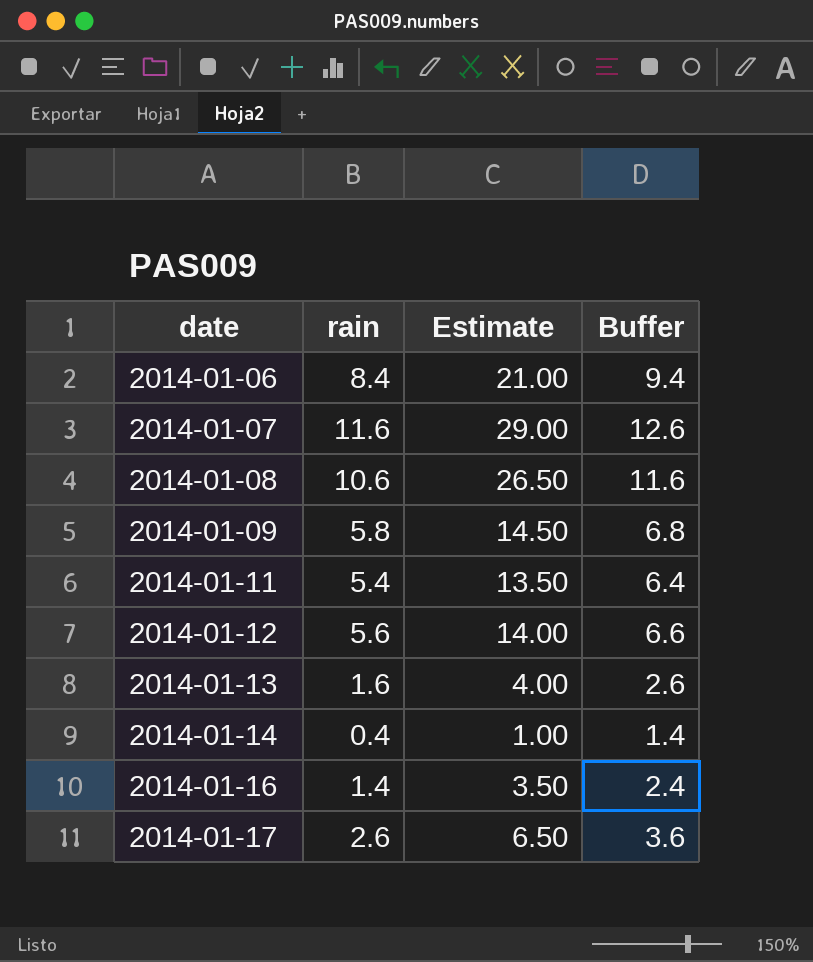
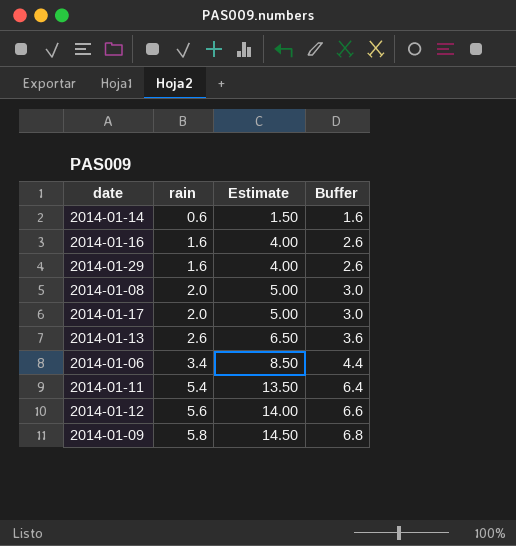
row order: date ascending -> rain ascending
row 2014-01-07: 11.6 | 29.00 | 12.6 -> none
2014-01-14 | rain: 0.4 -> 0.6
2014-01-14 | Estimate: 1.00 -> 1.50
2014-01-14 | Buffer: 1.4 -> 1.6
2014-01-16 | rain: 1.4 -> 1.6
2014-01-16 | Estimate: 3.50 -> 4.00
2014-01-16 | Buffer: 2.4 -> 2.6
row 2014-01-29: none -> 1.6 | 4.00 | 2.6
2014-01-08 | rain: 10.6 -> 2.0
2014-01-08 | Estimate: 26.50 -> 5.00
2014-01-08 | Buffer: 11.6 -> 3.0
2014-01-17 | rain: 2.6 -> 2.0
2014-01-17 | Estimate: 6.50 -> 5.00
2014-01-17 | Buffer: 3.6 -> 3.0
2014-01-13 | rain: 1.6 -> 2.6
2014-01-13 | Estimate: 4.00 -> 6.50
2014-01-13 | Buffer: 2.6 -> 3.6
2014-01-06 | rain: 8.4 -> 3.4
2014-01-06 | Estimate: 21.00 -> 8.50
2014-01-06 | Buffer: 9.4 -> 4.4

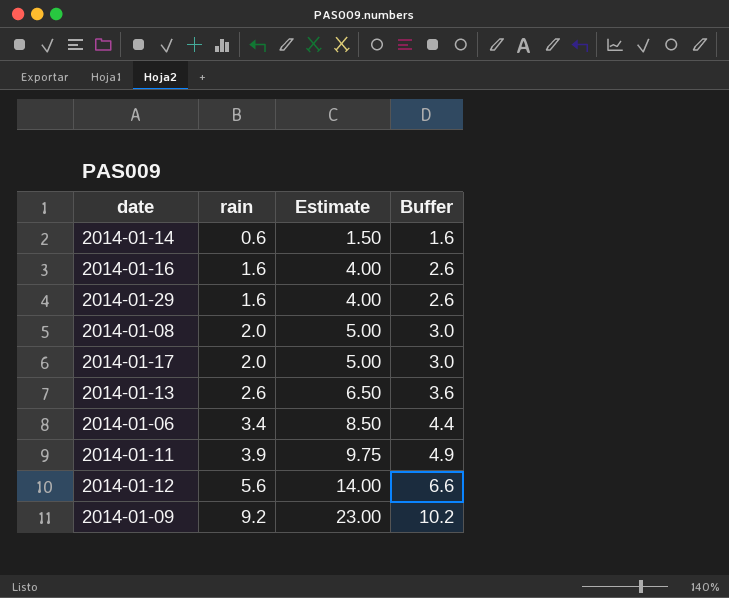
2014-01-11 | rain: 5.4 -> 3.9
2014-01-11 | Estimate: 13.50 -> 9.75
2014-01-11 | Buffer: 6.4 -> 4.9
2014-01-09 | rain: 5.8 -> 9.2
2014-01-09 | Estimate: 14.50 -> 23.00
2014-01-09 | Buffer: 6.8 -> 10.2

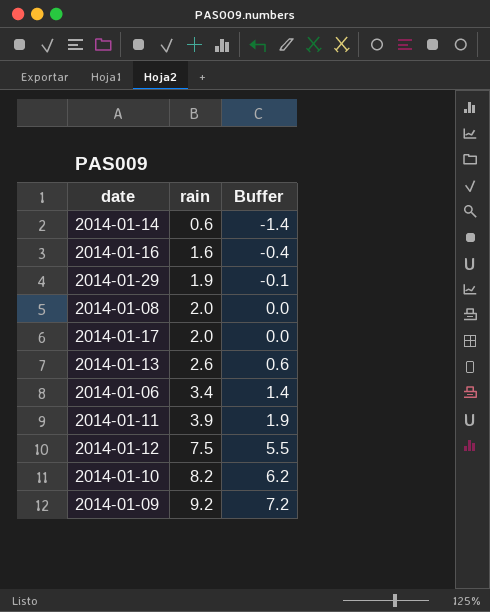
column Estimate | formula: [rain] * 2.5 -> none
column Buffer | formula: [rain] + 1 -> [rain] - 2
2014-01-29 | rain: 1.6 -> 1.9
2014-01-12 | rain: 5.6 -> 7.5
row 2014-01-10: none -> 8.2 | 6.2

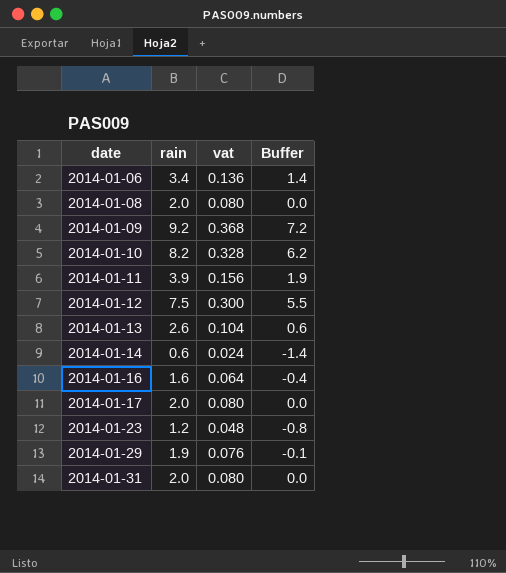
row order: rain ascending -> date ascending
column vat | formula: none -> [rain] * 0.04
row 2014-01-23: none -> 1.2 | 0.048 | -0.8
row 2014-01-31: none -> 2.0 | 0.080 | 0.0

